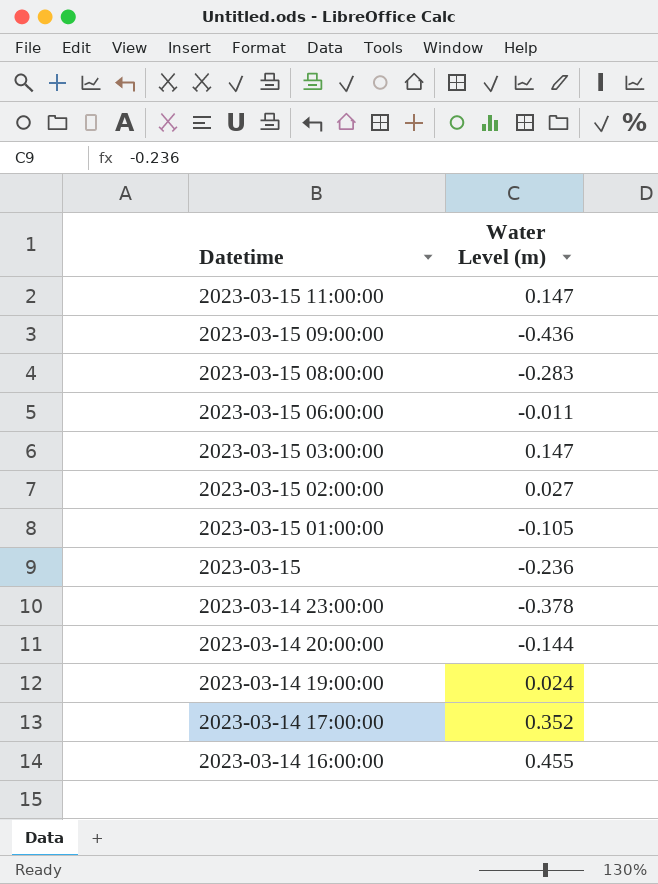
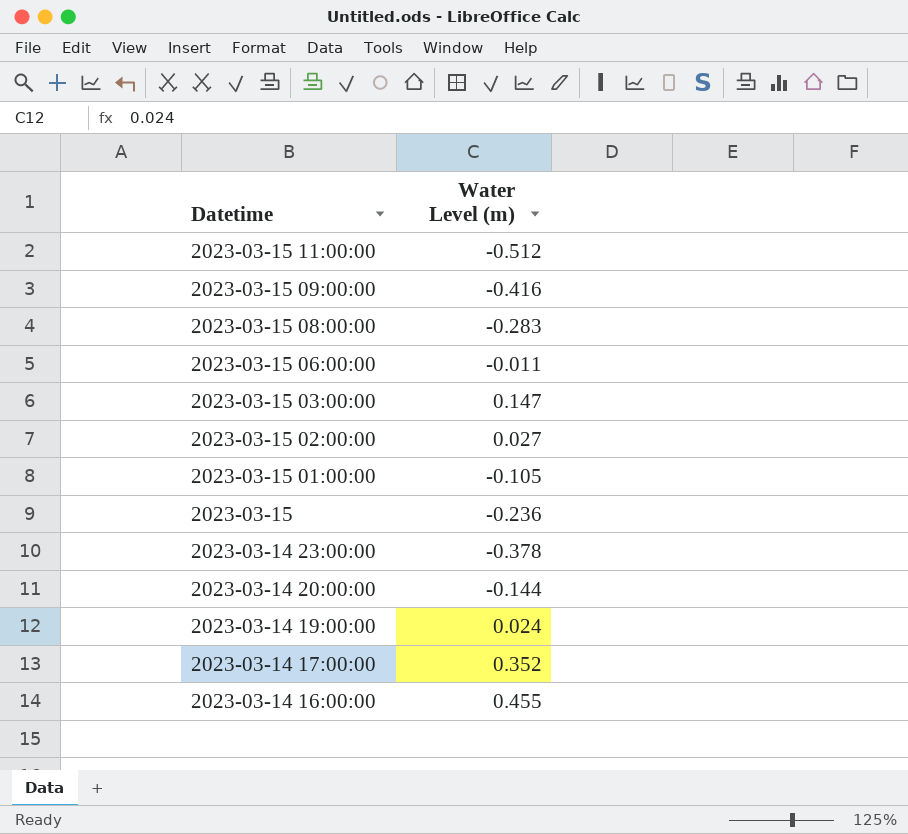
2023-03-15 11:00:00 | Water Level (m): 0.147 -> -0.512
2023-03-15 09:00:00 | Water Level (m): -0.436 -> -0.416

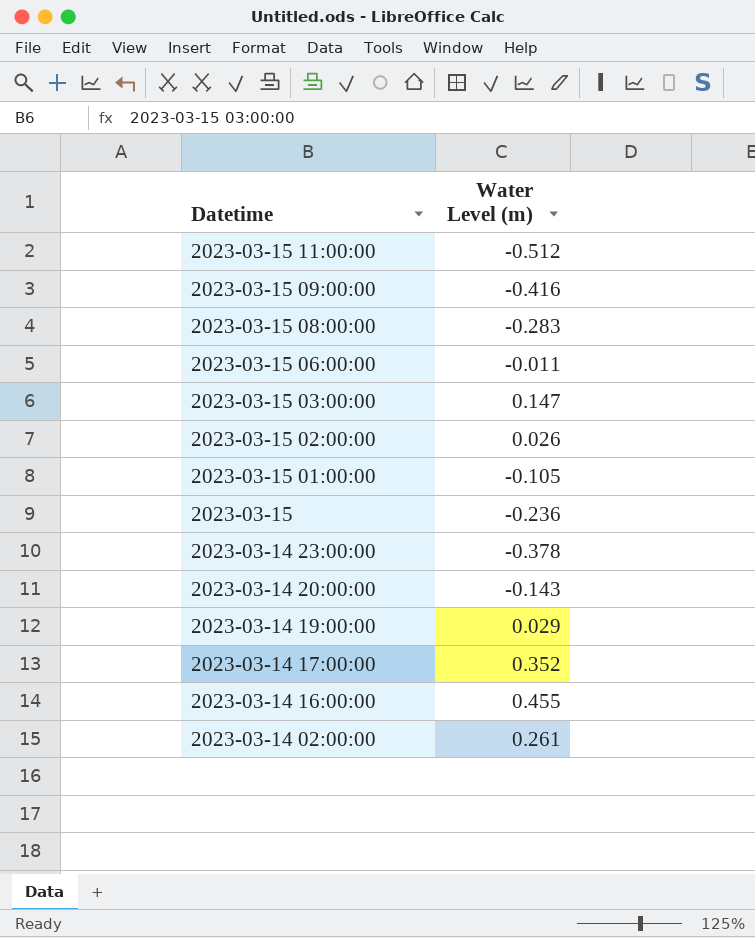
2023-03-15 02:00:00 | Water Level (m): 0.027 -> 0.026
2023-03-14 20:00:00 | Water Level (m): -0.144 -> -0.143
2023-03-14 19:00:00 | Water Level (m): 0.024 -> 0.029
row 2023-03-14 02:00:00: none -> 0.261

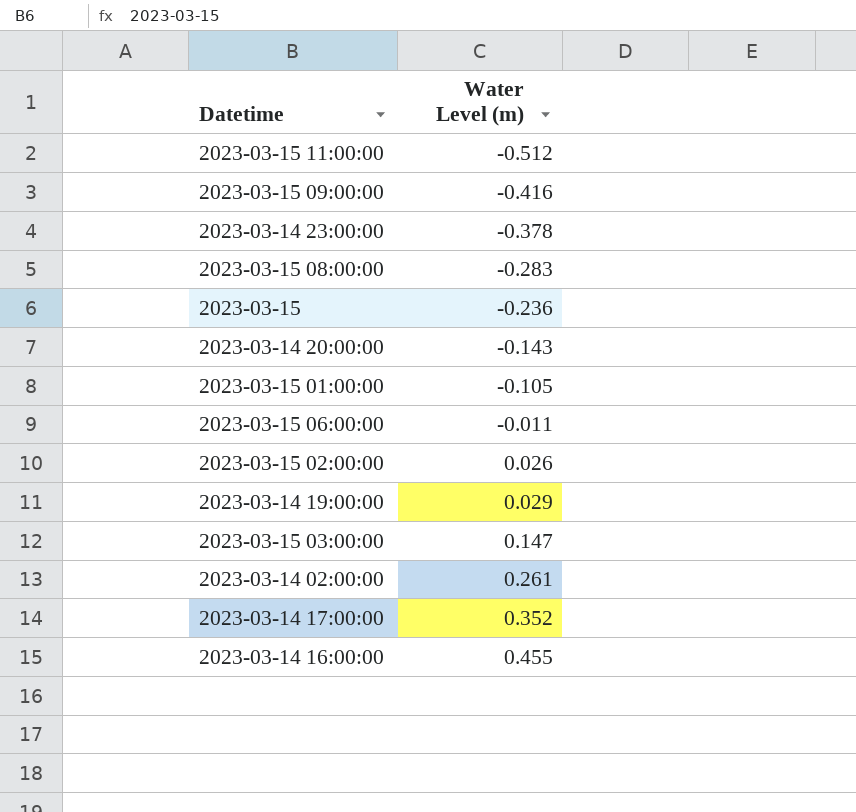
row order: Datetime descending -> Water Level (m) ascending

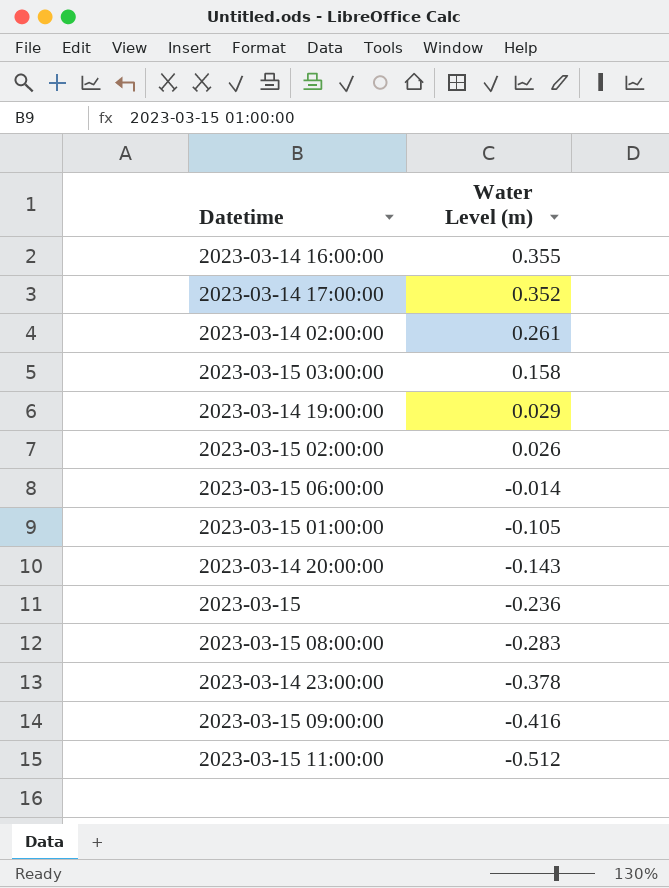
row order: Water Level (m) ascending -> Water Level (m) descending
2023-03-14 16:00:00 | Water Level (m): 0.455 -> 0.355
2023-03-15 03:00:00 | Water Level (m): 0.147 -> 0.158
2023-03-15 06:00:00 | Water Level (m): -0.011 -> -0.014

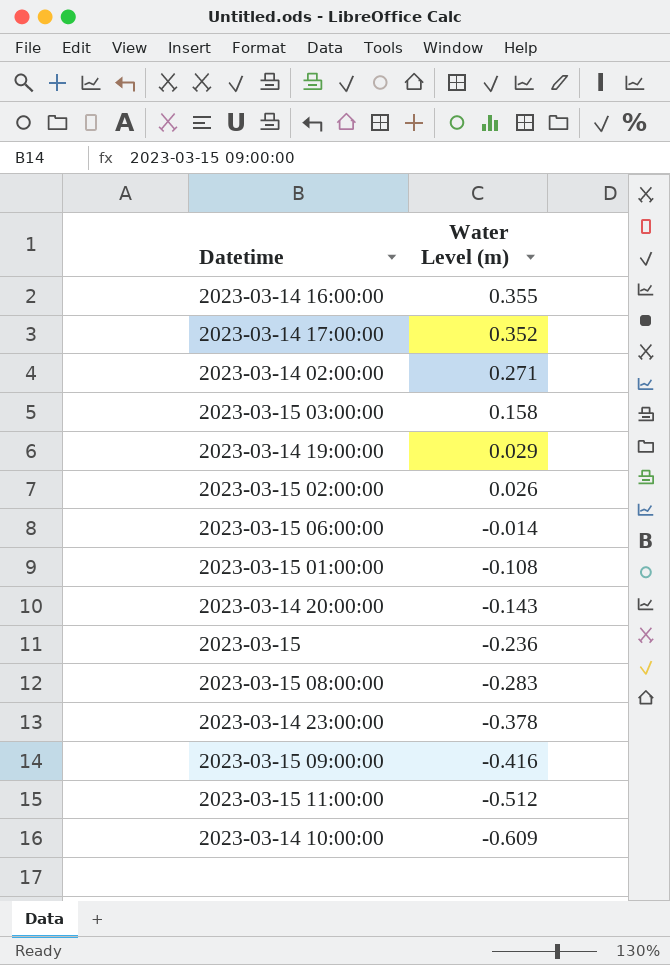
2023-03-14 02:00:00 | Water Level (m): 0.261 -> 0.271
2023-03-15 01:00:00 | Water Level (m): -0.105 -> -0.108
row 2023-03-14 10:00:00: none -> -0.609

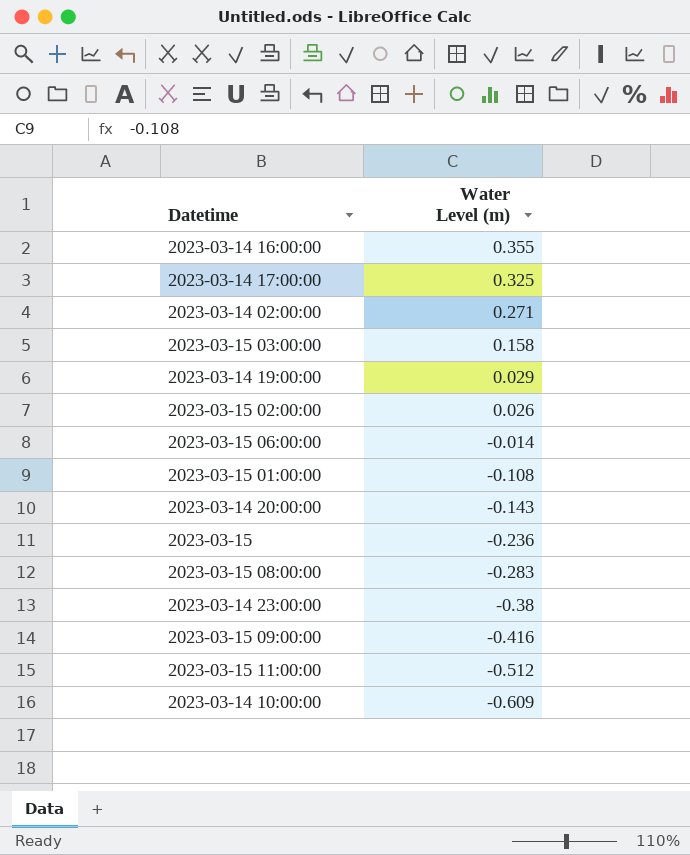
2023-03-14 17:00:00 | Water Level (m): 0.352 -> 0.325
2023-03-14 23:00:00 | Water Level (m): -0.378 -> -0.38

